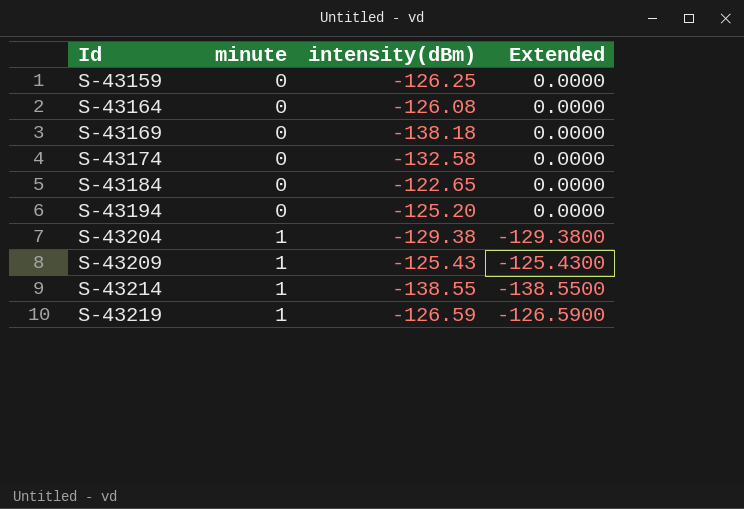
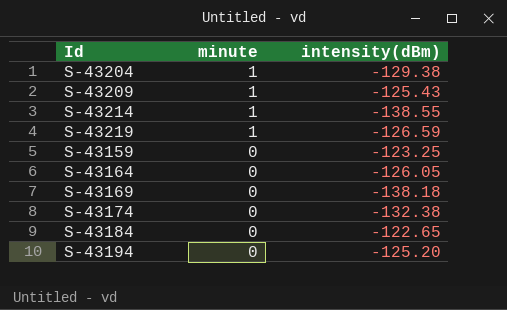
row order: Id ascending -> minute descending
column Extended | formula: [minute] * [intensity(dBm)] -> none
S-43159 | intensity(dBm): -126.25 -> -123.25
S-43164 | intensity(dBm): -126.08 -> -126.05
S-43174 | intensity(dBm): -132.58 -> -132.38

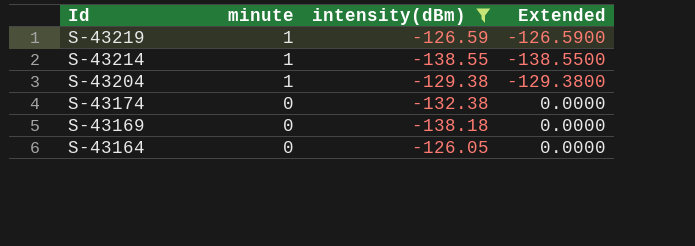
filter: none -> intensity(dBm) <= -126.05
row order: minute descending -> Id descending
column Extended | formula: none -> [minute] * [intensity(dBm)]

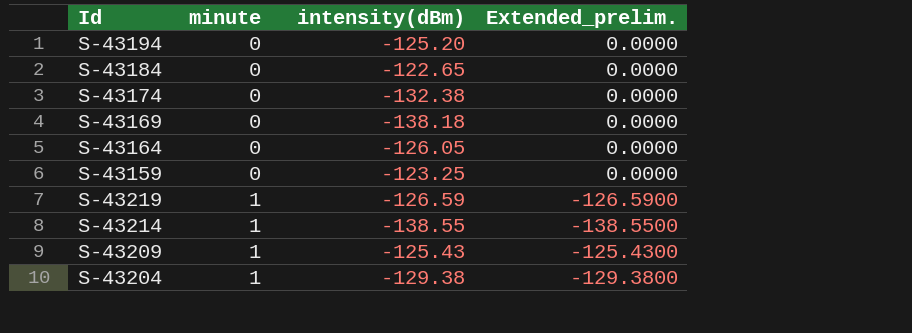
filter: intensity(dBm) <= -126.05 -> none
row order: Id descending -> minute ascending
column name: Extended -> Extended_prelim.

